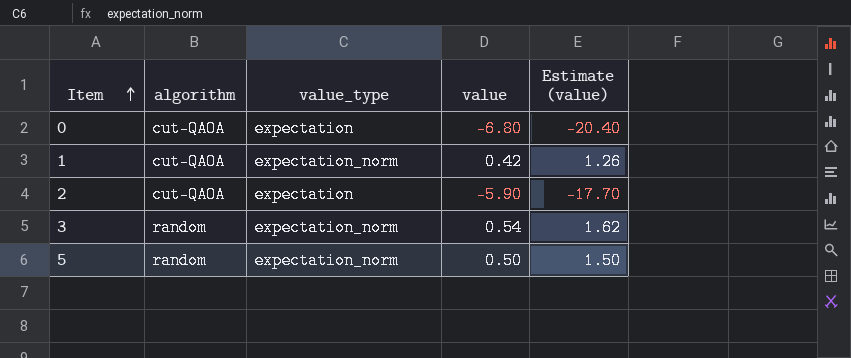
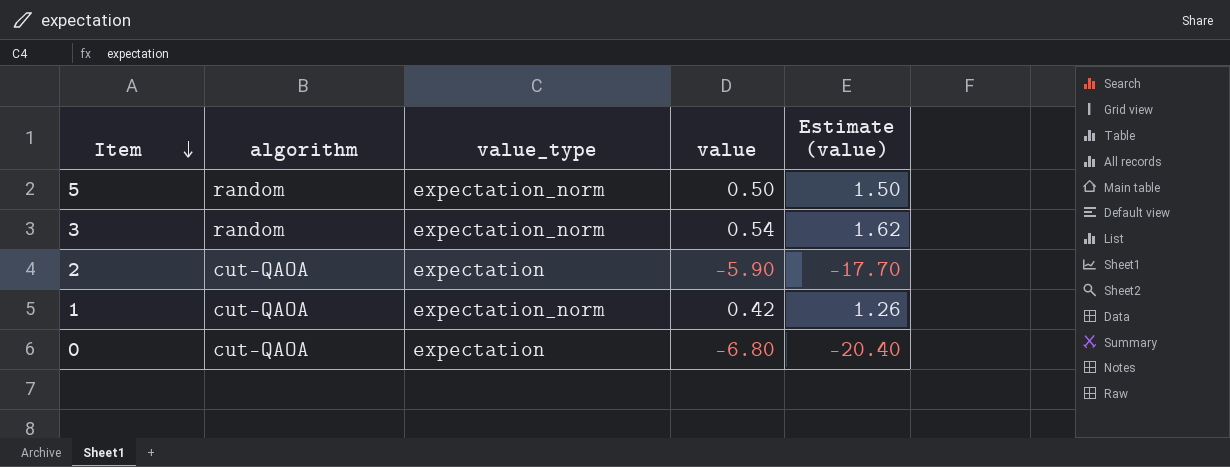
row order: Item ascending -> Item descending

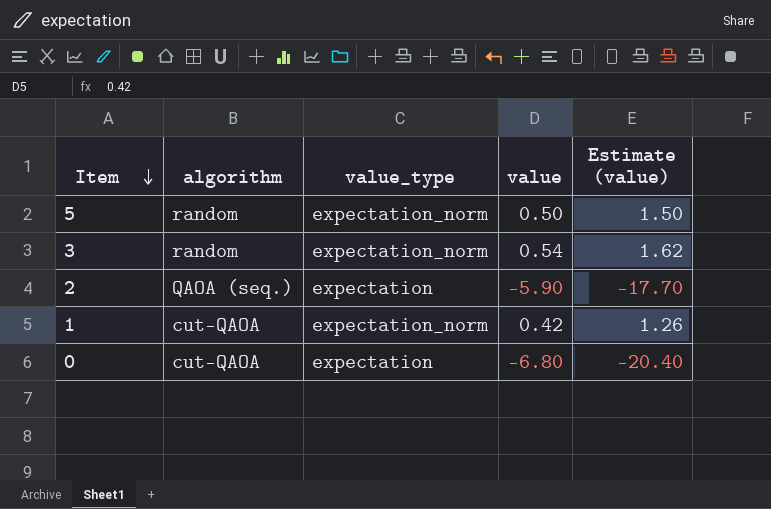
2 | algorithm: cut-QAOA -> QAOA (seq.)

